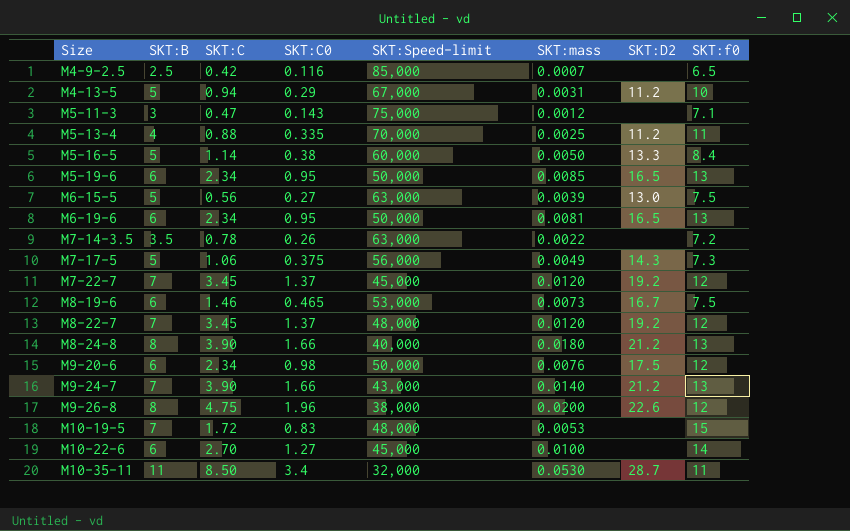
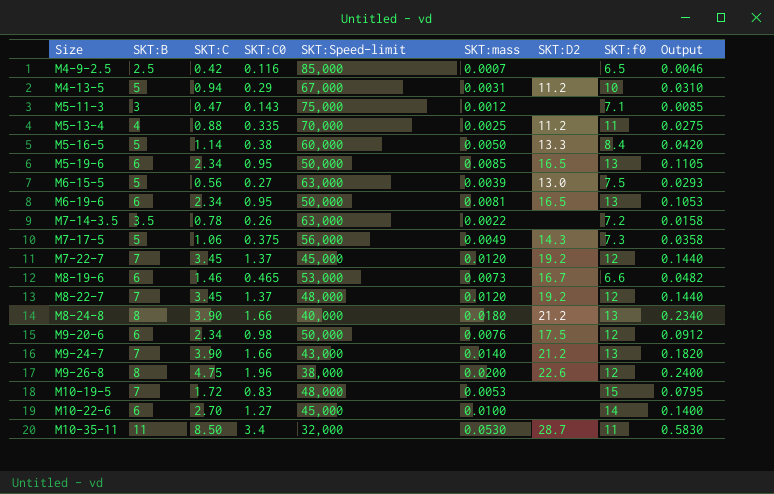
column Output | formula: none -> [SKT:mass] * [SKT:f0]
M8-19-6 | SKT:f0: 7.5 -> 6.6

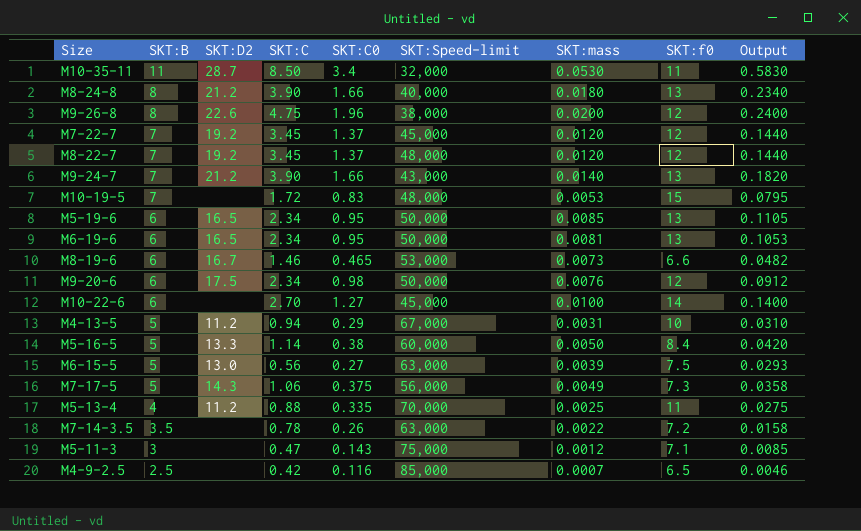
row order: Size ascending -> SKT:B descending
column SKT:D2 | position: 7 -> 3

